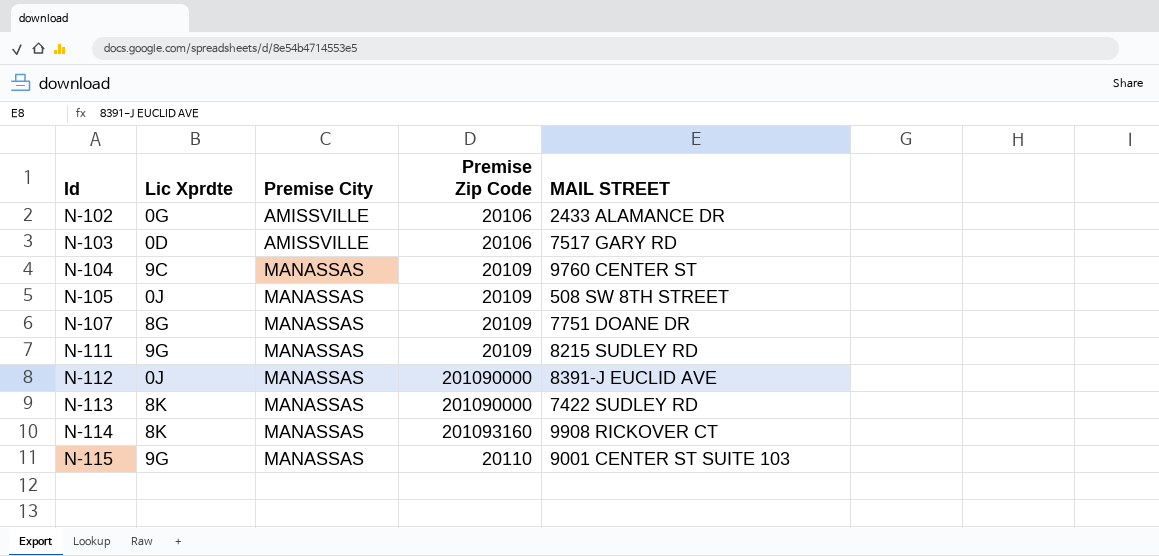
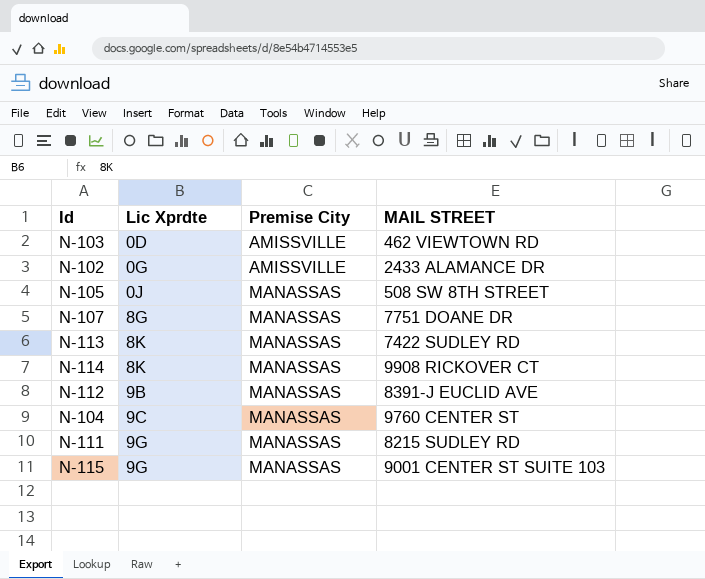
row order: Id ascending -> Lic Xprdte ascending
column Premise Zip Code | position: 4 -> none
N-103 | MAIL STREET: 7517 GARY RD -> 462 VIEWTOWN RD
N-112 | Lic Xprdte: 0J -> 9B

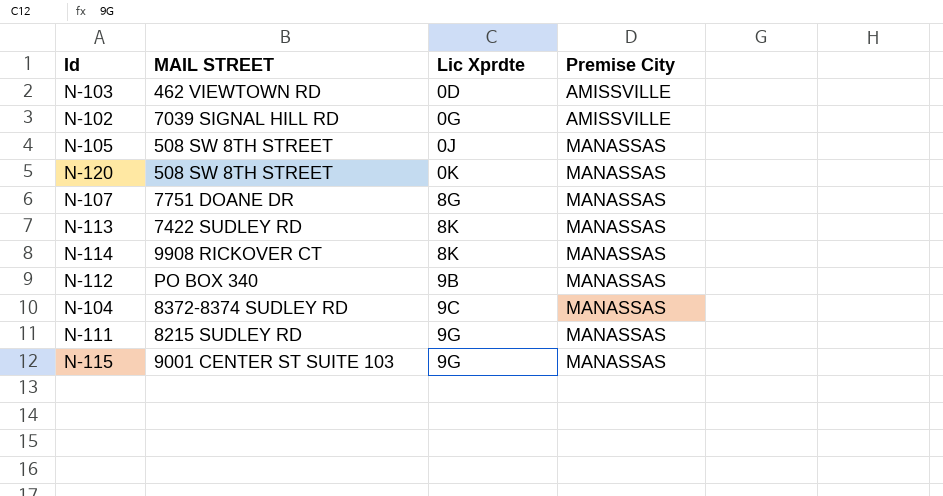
column MAIL STREET | position: 4 -> 2
N-102 | MAIL STREET: 2433 ALAMANCE DR -> 7039 SIGNAL HILL RD
row N-120: none -> 508 SW 8TH STREET | 0K | MANASSAS
N-112 | MAIL STREET: 8391-J EUCLID AVE -> PO BOX 340
N-104 | MAIL STREET: 9760 CENTER ST -> 8372-8374 SUDLEY RD

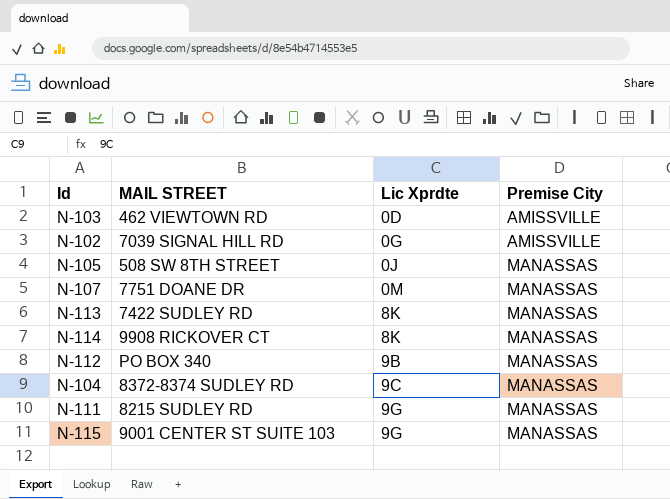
row N-120: 508 SW 8TH STREET | 0K | MANASSAS -> none
N-107 | Lic Xprdte: 8G -> 0M

